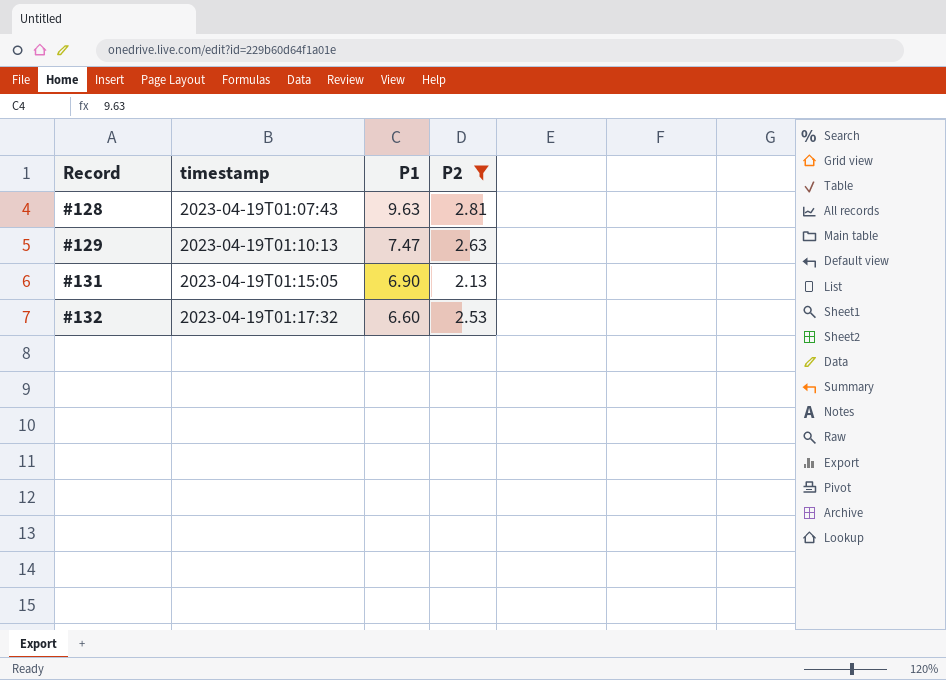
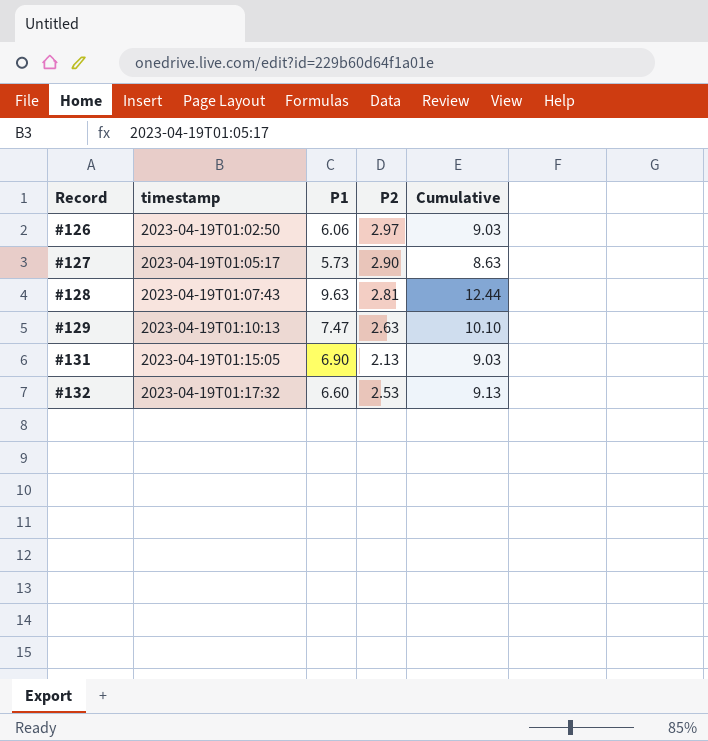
filter: P2 <= 2.81 -> none
column Cumulative | formula: none -> [P1] + [P2]

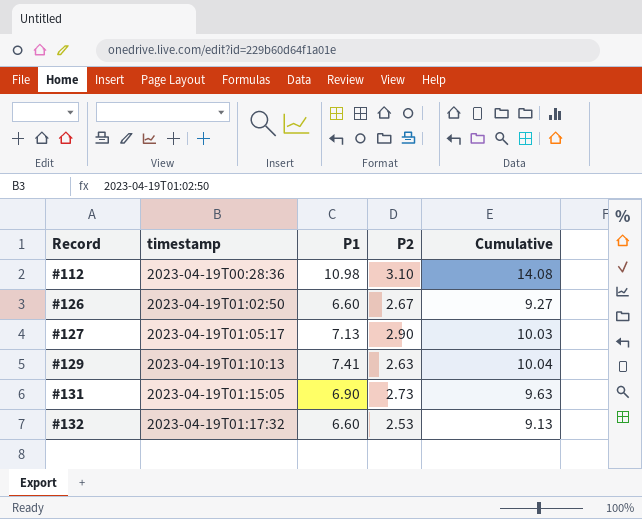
row #128: 2023-04-19T01:07:43 | 9.63 | 2.81 | 12.44 -> none
row #112: none -> 2023-04-19T00:28:36 | 10.98 | 3.10 | 14.08
#126 | P1: 6.06 -> 6.60
#126 | P2: 2.97 -> 2.67
#126 | Cumulative: 9.03 -> 9.27
#127 | P1: 5.73 -> 7.13
#127 | Cumulative: 8.63 -> 10.03
#129 | P1: 7.47 -> 7.41
#129 | Cumulative: 10.10 -> 10.04
#131 | P2: 2.13 -> 2.73
#131 | Cumulative: 9.03 -> 9.63

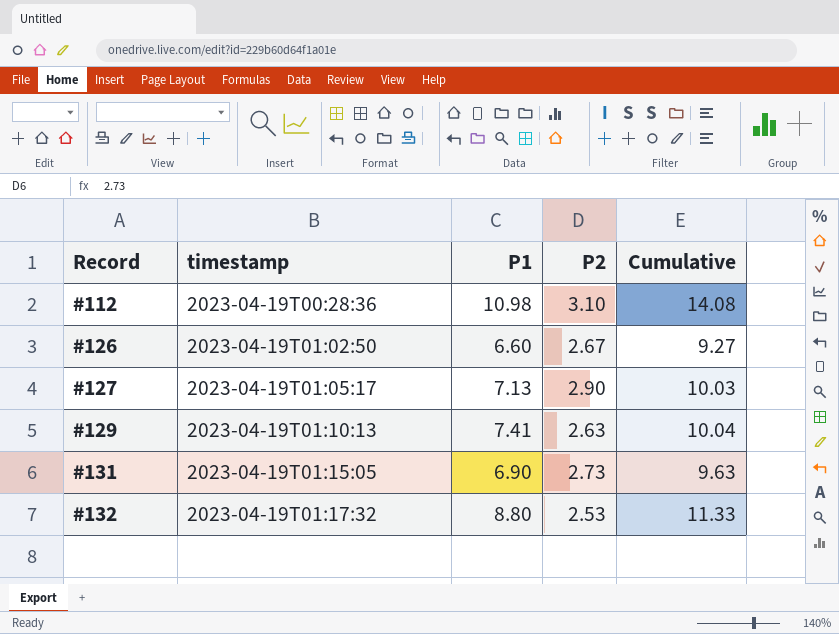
#132 | P1: 6.60 -> 8.80
#132 | Cumulative: 9.13 -> 11.33

